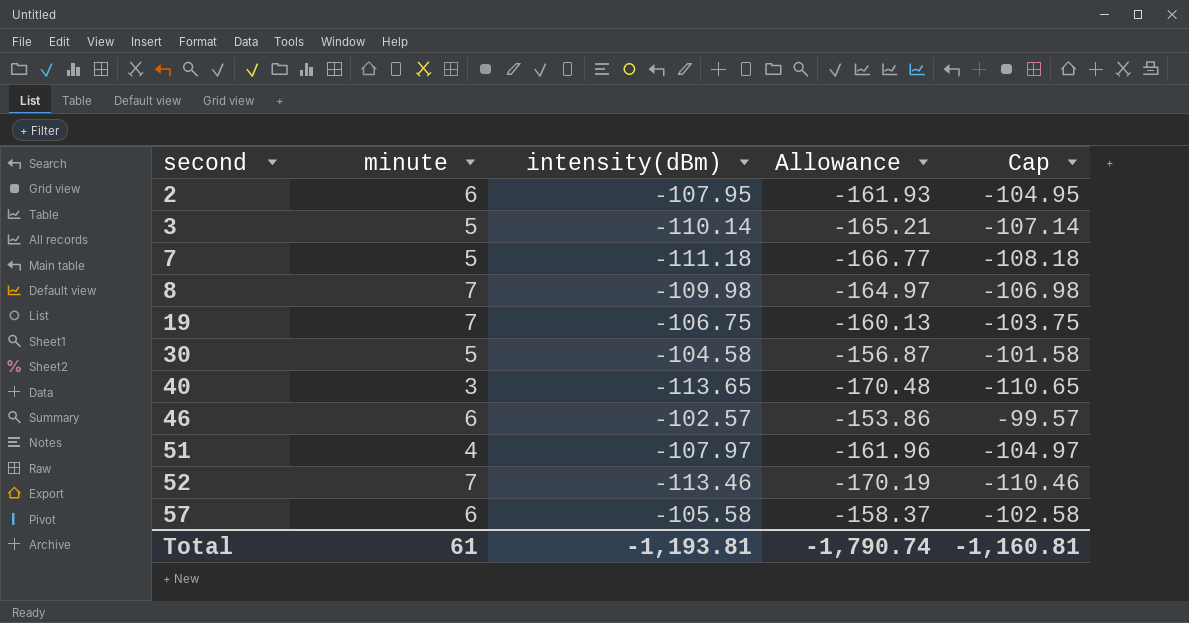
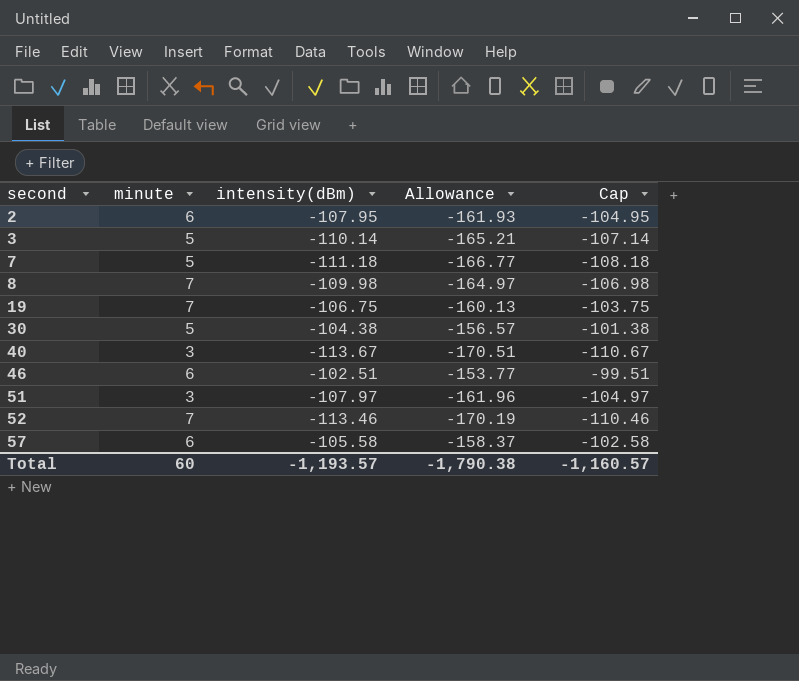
30 | intensity(dBm): -104.58 -> -104.38
30 | Allowance: -156.87 -> -156.57
30 | Cap: -101.58 -> -101.38
40 | intensity(dBm): -113.65 -> -113.67
40 | Allowance: -170.48 -> -170.51
40 | Cap: -110.65 -> -110.67
46 | intensity(dBm): -102.57 -> -102.51
46 | Allowance: -153.86 -> -153.77
46 | Cap: -99.57 -> -99.51
51 | minute: 4 -> 3
Total | minute: 61 -> 60
Total | intensity(dBm): -1,193.81 -> -1,193.57
Total | Allowance: -1,790.74 -> -1,790.38
Total | Cap: -1,160.81 -> -1,160.57

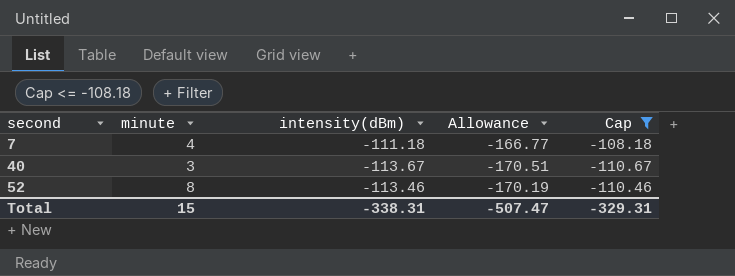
filter: none -> Cap <= -108.18
7 | minute: 5 -> 4
52 | minute: 7 -> 8
Total | minute: 60 -> 15
Total | intensity(dBm): -1,193.57 -> -338.31
Total | Allowance: -1,790.38 -> -507.47
Total | Cap: -1,160.57 -> -329.31

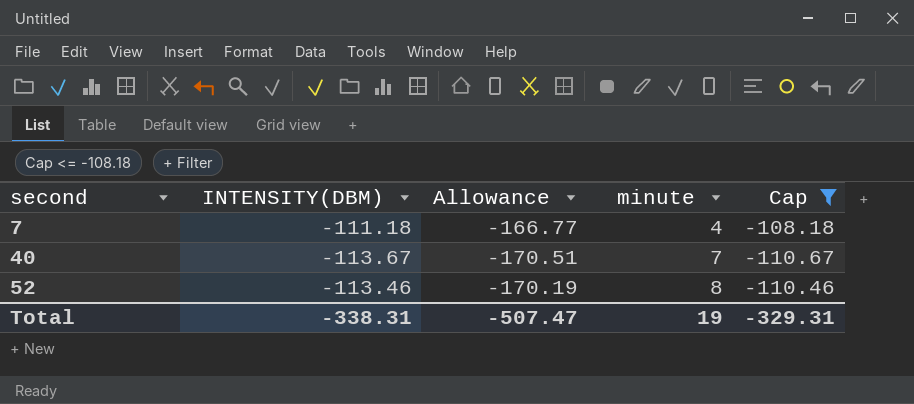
column name: intensity(dBm) -> INTENSITY(DBM)
column minute | position: 2 -> 4
40 | minute: 3 -> 7
Total | minute: 15 -> 19

